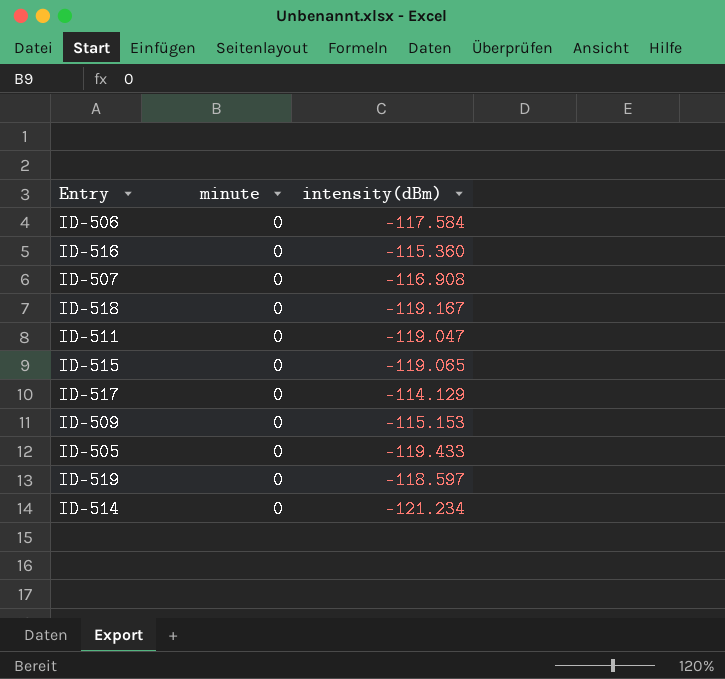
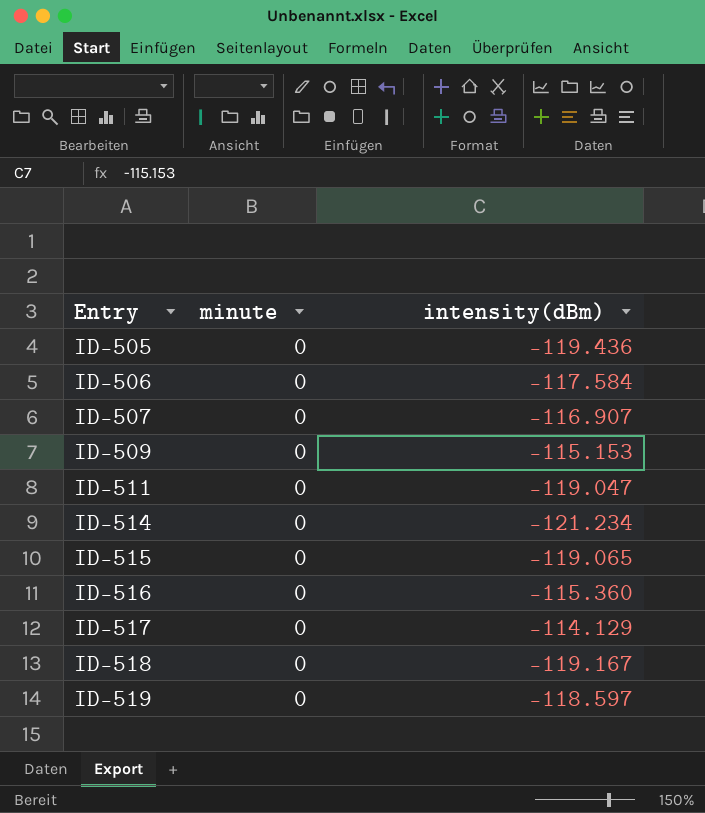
row order: none -> Entry ascending
ID-505 | intensity(dBm): -119.433 -> -119.436
ID-507 | intensity(dBm): -116.908 -> -116.907

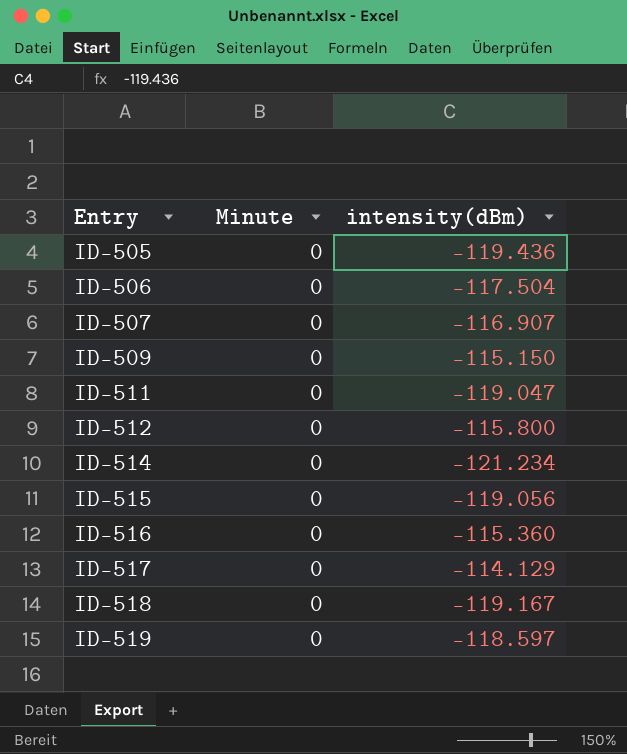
column name: minute -> Minute
ID-506 | intensity(dBm): -117.584 -> -117.504
ID-509 | intensity(dBm): -115.153 -> -115.150
row ID-512: none -> 0 | -115.800
ID-515 | intensity(dBm): -119.065 -> -119.056

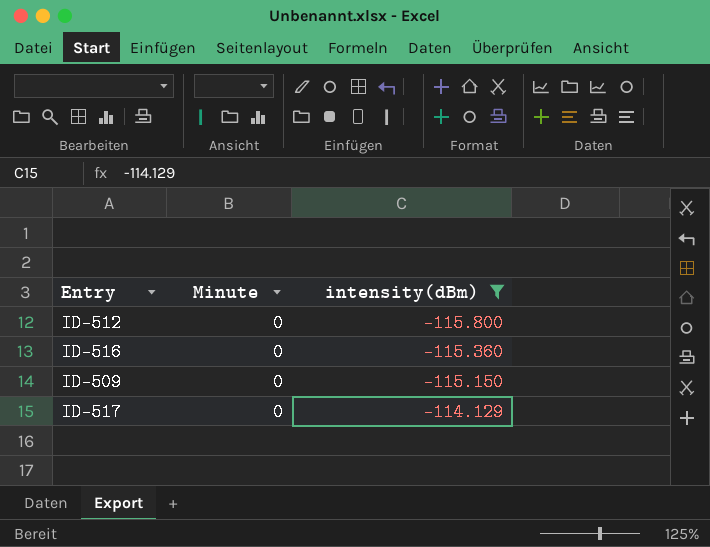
filter: none -> intensity(dBm) >= -115.800
row order: Entry ascending -> intensity(dBm) ascending

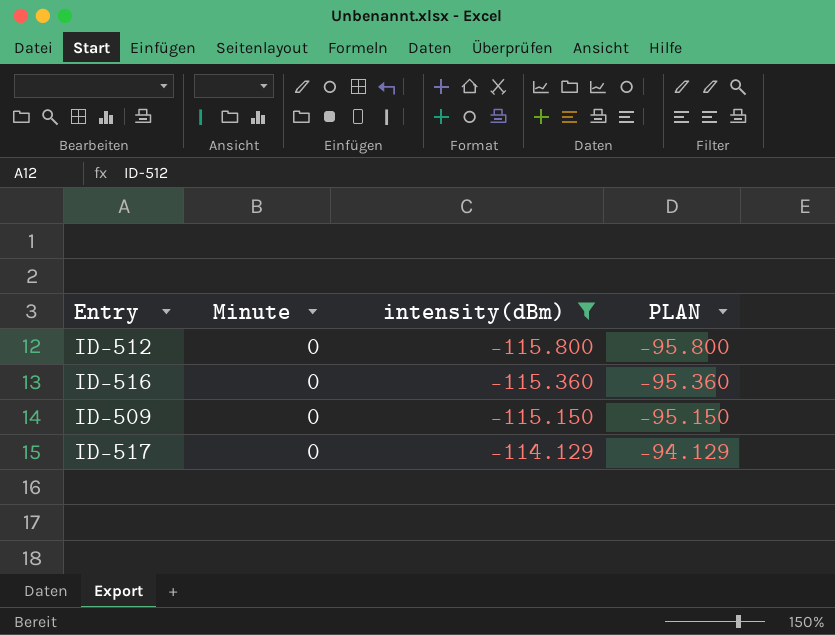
column PLAN | formula: none -> [intensity(dBm)] + 20

